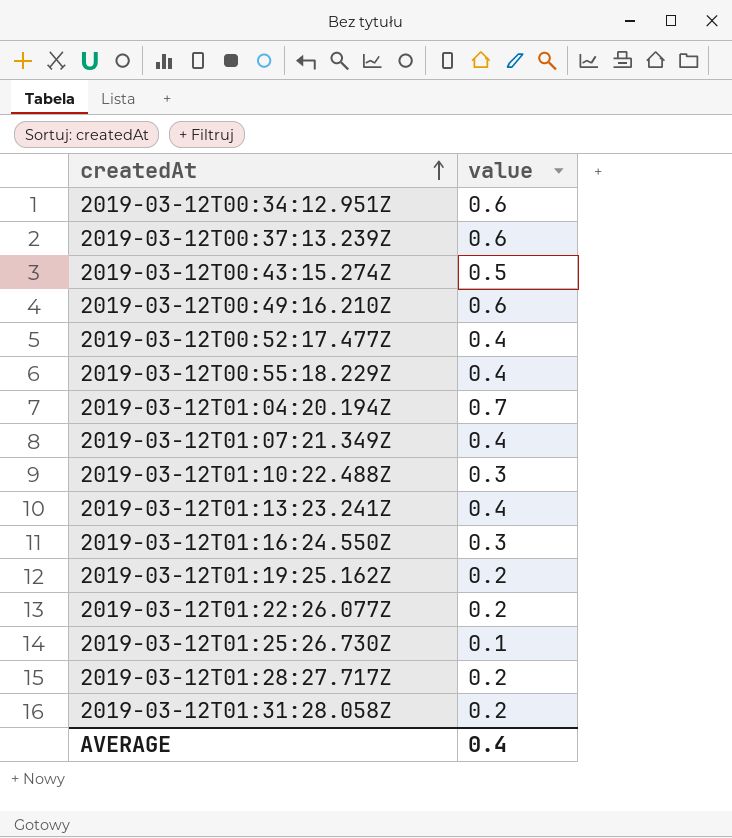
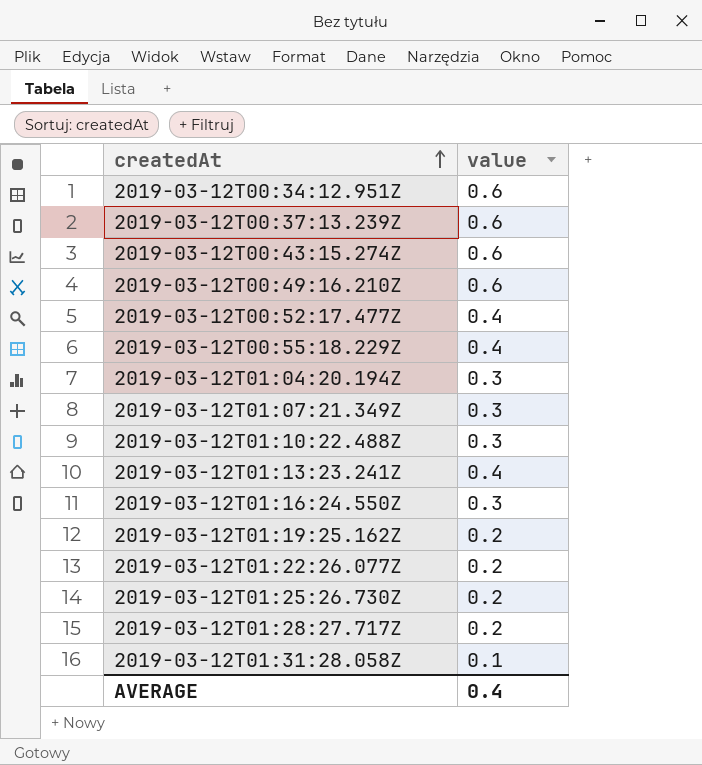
2019-03-12T00:43:15.274Z | value: 0.5 -> 0.6
2019-03-12T01:04:20.194Z | value: 0.7 -> 0.3
2019-03-12T01:07:21.349Z | value: 0.4 -> 0.3
2019-03-12T01:25:26.730Z | value: 0.1 -> 0.2
2019-03-12T01:31:28.058Z | value: 0.2 -> 0.1

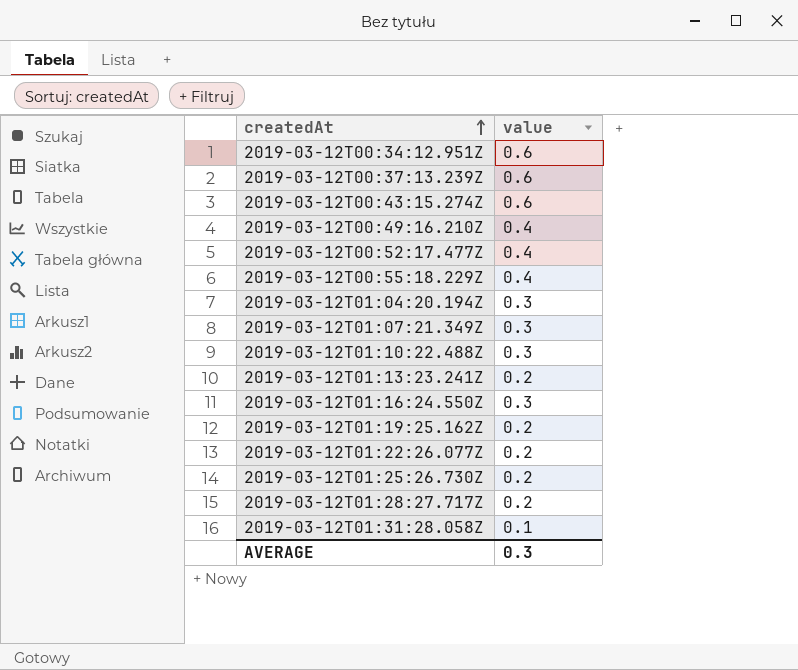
2019-03-12T00:49:16.210Z | value: 0.6 -> 0.4
2019-03-12T01:13:23.241Z | value: 0.4 -> 0.2
AVERAGE | value: 0.4 -> 0.3

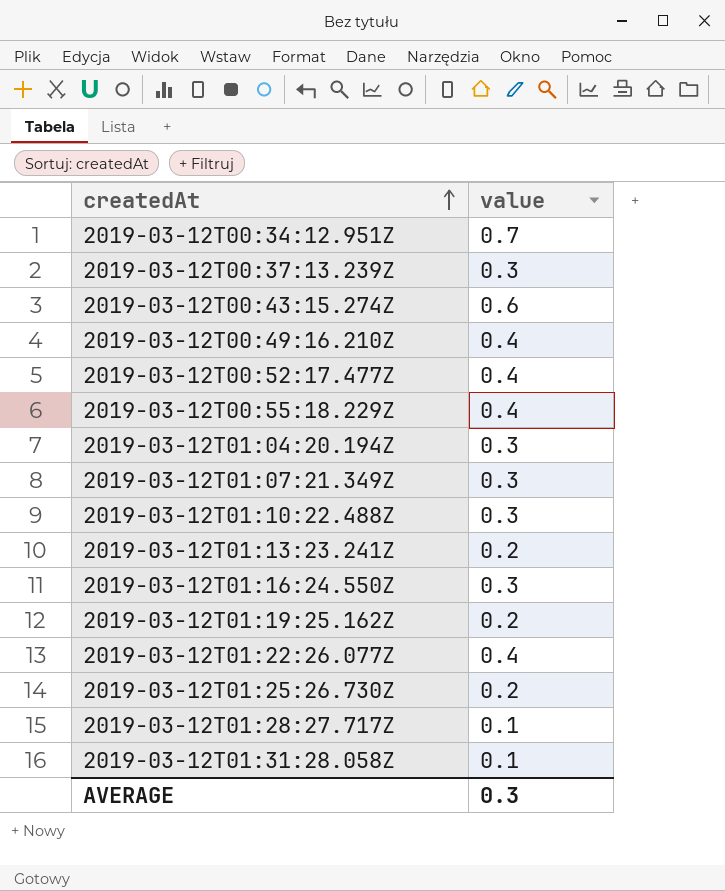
2019-03-12T00:34:12.951Z | value: 0.6 -> 0.7
2019-03-12T00:37:13.239Z | value: 0.6 -> 0.3
2019-03-12T01:22:26.077Z | value: 0.2 -> 0.4
2019-03-12T01:28:27.717Z | value: 0.2 -> 0.1

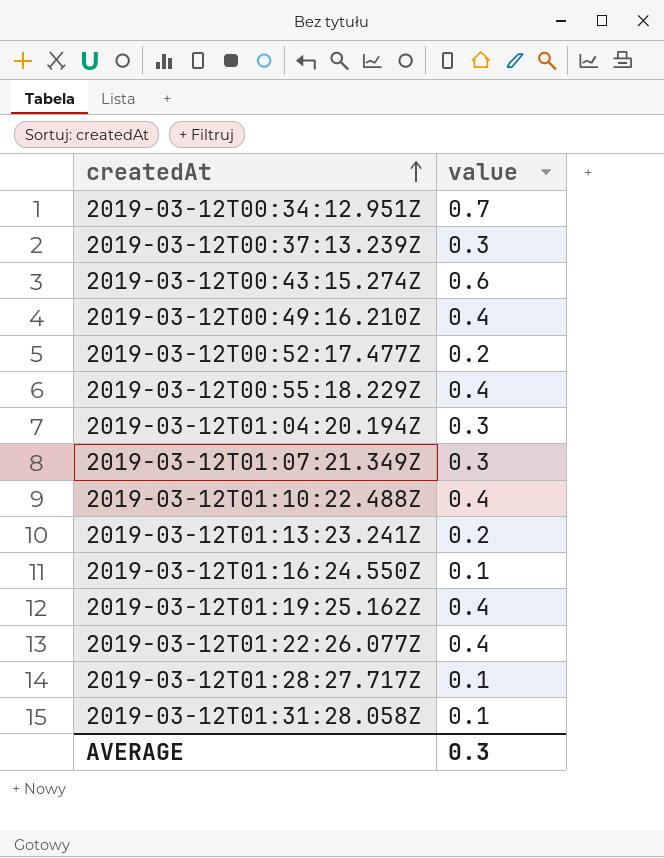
row 2019-03-12T01:25:26.730Z: 0.2 -> none
2019-03-12T00:52:17.477Z | value: 0.4 -> 0.2
2019-03-12T01:10:22.488Z | value: 0.3 -> 0.4
2019-03-12T01:16:24.550Z | value: 0.3 -> 0.1
2019-03-12T01:19:25.162Z | value: 0.2 -> 0.4

